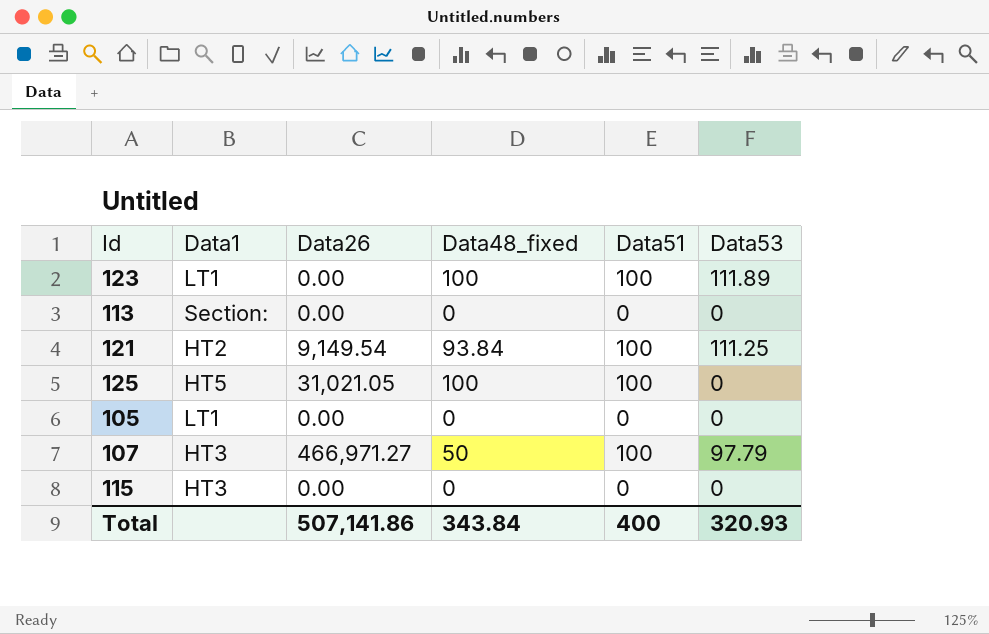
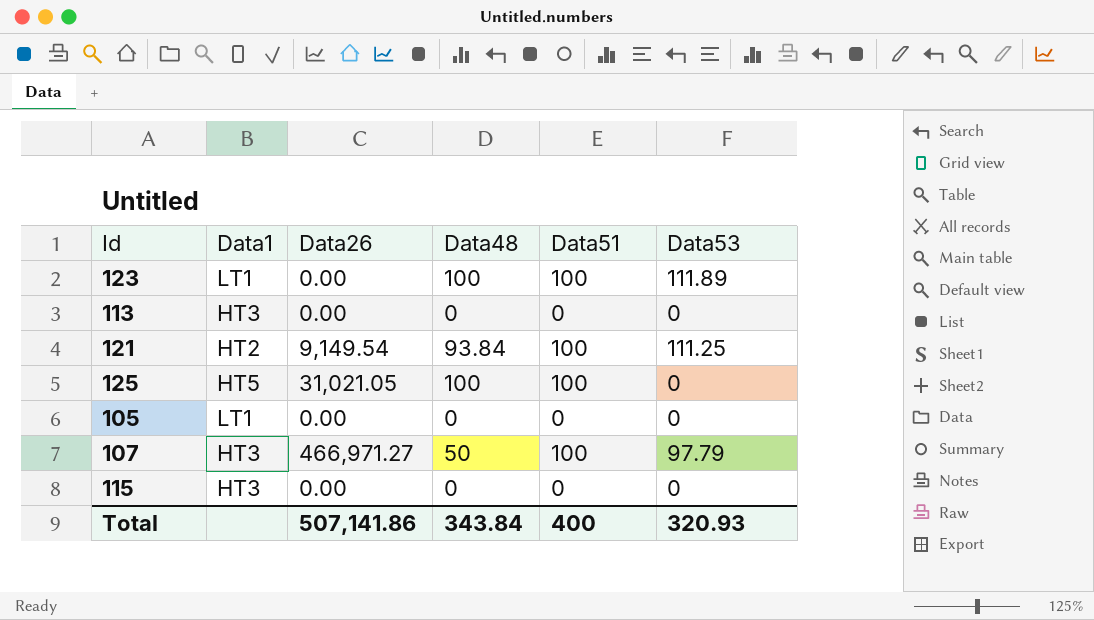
column name: Data48_fixed -> Data48
113 | Data1: Section: -> HT3

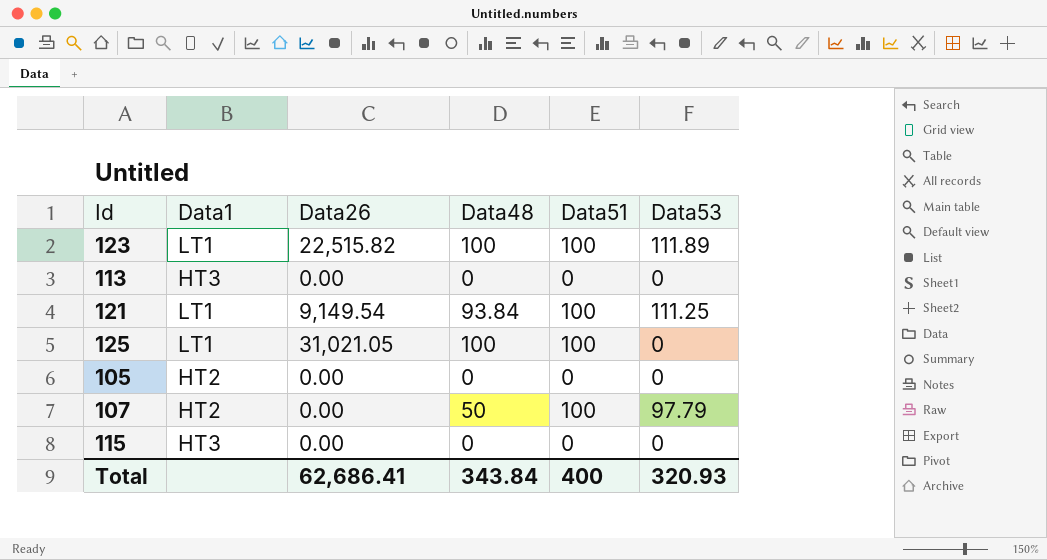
123 | Data26: 0.00 -> 22,515.82
121 | Data1: HT2 -> LT1
125 | Data1: HT5 -> LT1
105 | Data1: LT1 -> HT2
107 | Data1: HT3 -> HT2
107 | Data26: 466,971.27 -> 0.00
Total | Data26: 507,141.86 -> 62,686.41

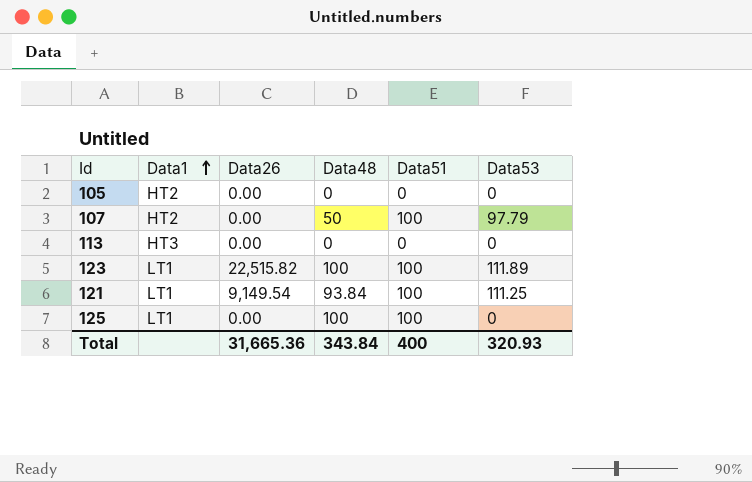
row order: none -> Data1 ascending
row 115: HT3 | 0.00 | 0 | 0 | 0 -> none
125 | Data26: 31,021.05 -> 0.00
Total | Data26: 62,686.41 -> 31,665.36

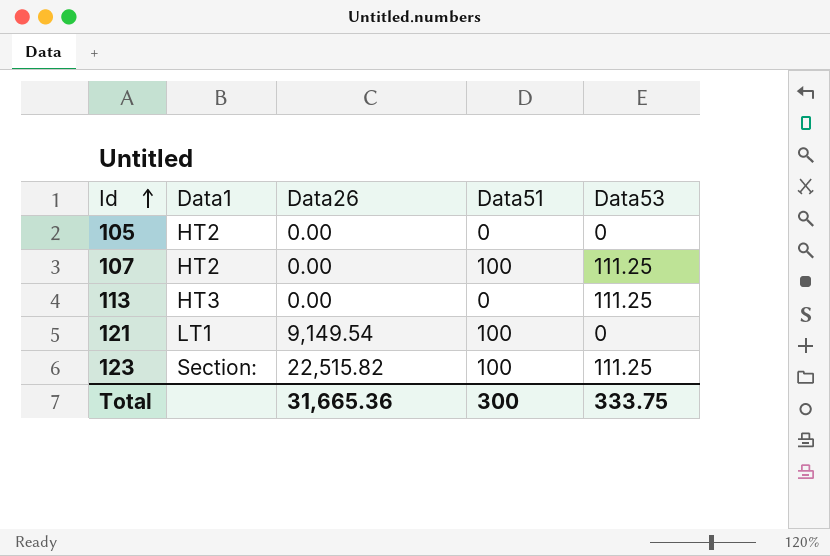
row order: Data1 ascending -> Id ascending
column Data48 | position: 4 -> none
row 125: LT1 | 0.00 | 100 | 100 | 0 -> none
107 | Data53: 97.79 -> 111.25
113 | Data53: 0 -> 111.25
121 | Data53: 111.25 -> 0
123 | Data1: LT1 -> Section:
123 | Data53: 111.89 -> 111.25
Total | Data51: 400 -> 300
Total | Data53: 320.93 -> 333.75

